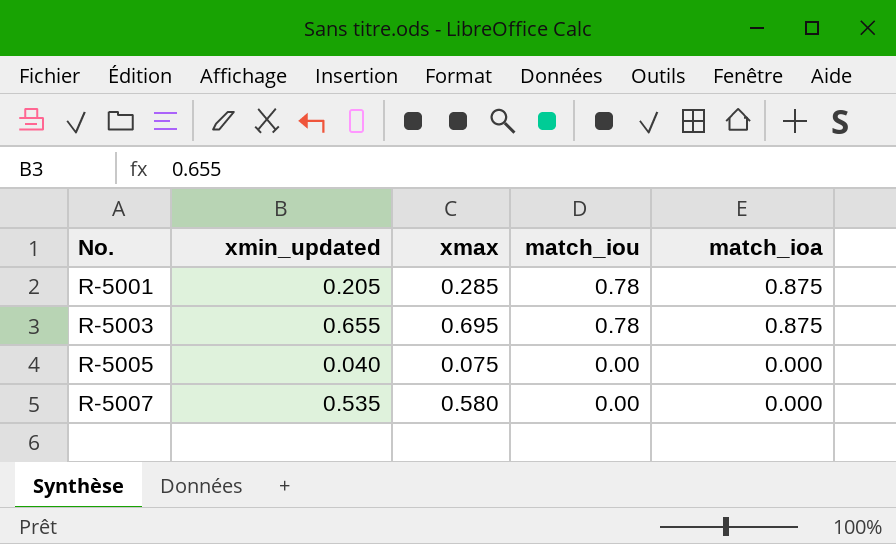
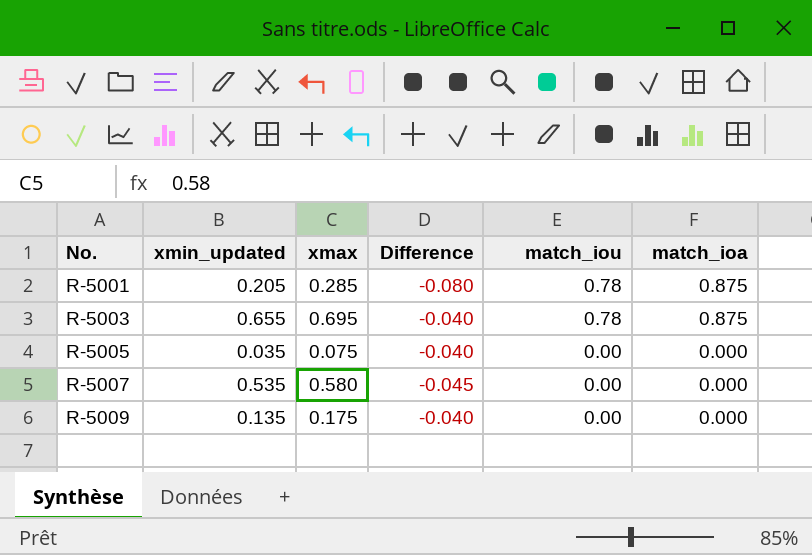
column Difference | formula: none -> [xmin_updated] - [xmax]
R-5005 | xmin_updated: 0.040 -> 0.035
row R-5009: none -> 0.135 | 0.175 | -0.040 | 0.00 | 0.000

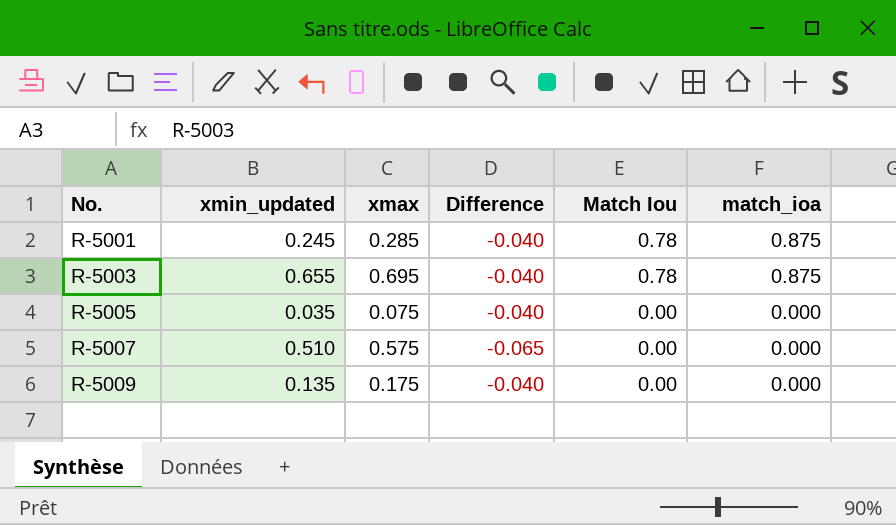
column name: match_iou -> Match Iou
R-5001 | xmin_updated: 0.205 -> 0.245
R-5001 | Difference: -0.080 -> -0.040
R-5007 | xmin_updated: 0.535 -> 0.510
R-5007 | xmax: 0.580 -> 0.575
R-5007 | Difference: -0.045 -> -0.065

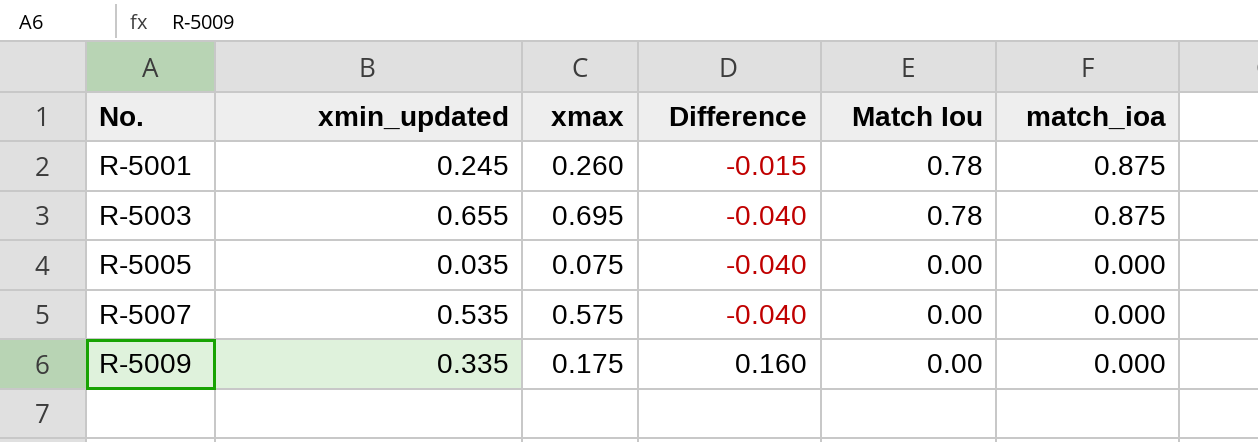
R-5001 | xmax: 0.285 -> 0.260
R-5001 | Difference: -0.040 -> -0.015
R-5007 | xmin_updated: 0.510 -> 0.535
R-5007 | Difference: -0.065 -> -0.040
R-5009 | xmin_updated: 0.135 -> 0.335
R-5009 | Difference: -0.040 -> 0.160

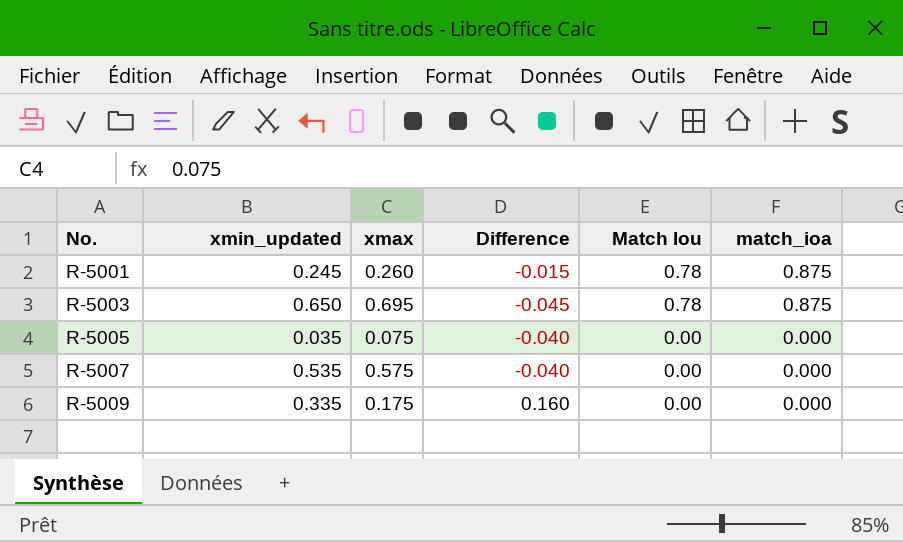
R-5003 | xmin_updated: 0.655 -> 0.650
R-5003 | Difference: -0.040 -> -0.045

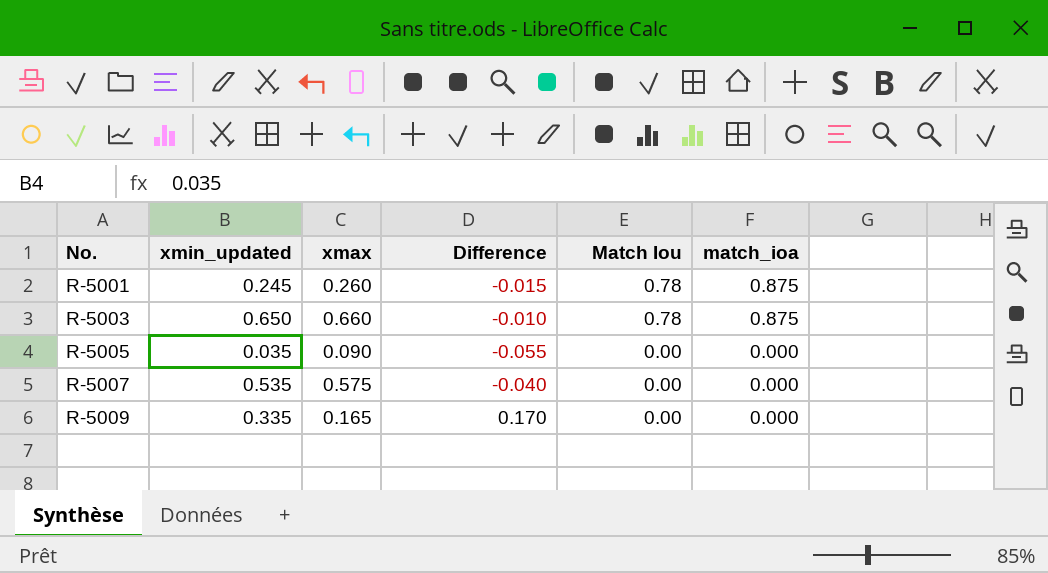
R-5003 | xmax: 0.695 -> 0.660
R-5003 | Difference: -0.045 -> -0.010
R-5005 | xmax: 0.075 -> 0.090
R-5005 | Difference: -0.040 -> -0.055
R-5009 | xmax: 0.175 -> 0.165
R-5009 | Difference: 0.160 -> 0.170

